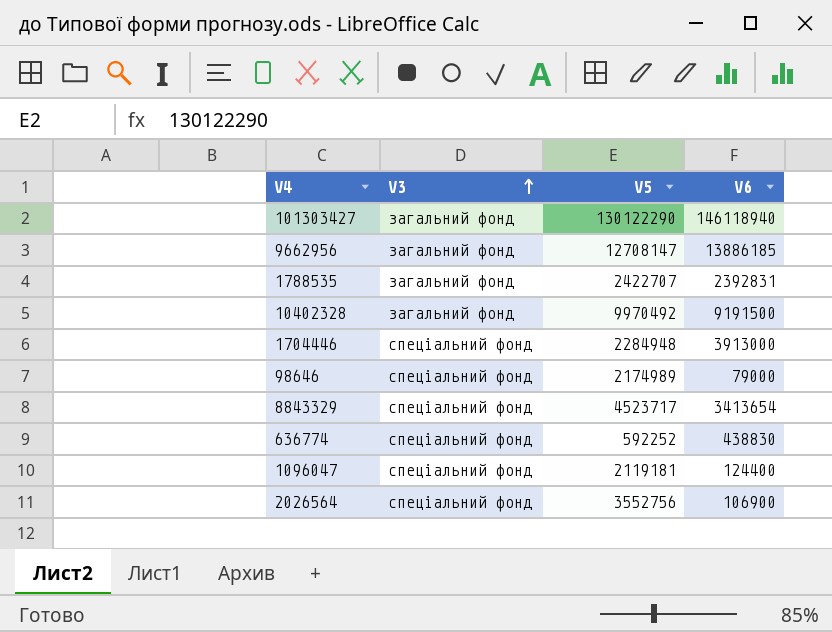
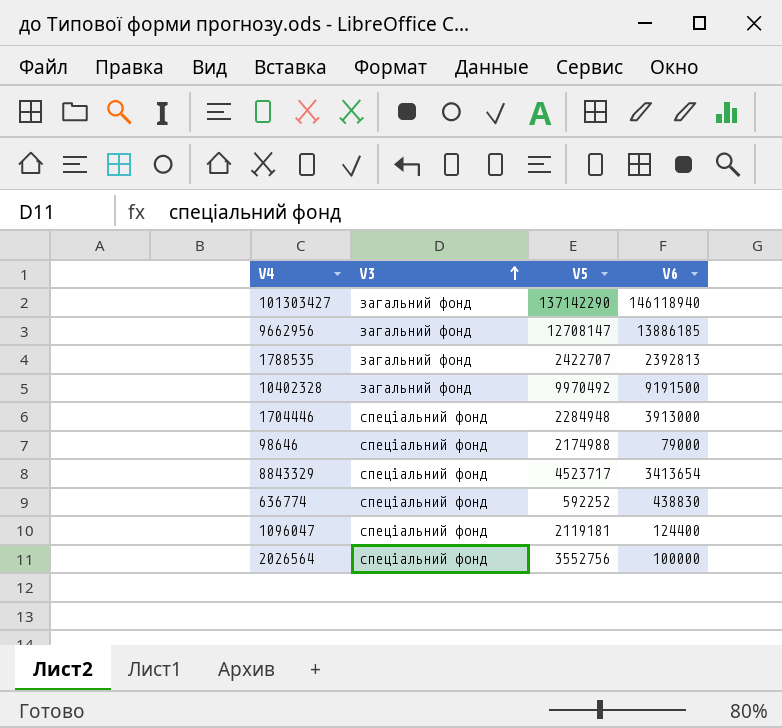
101303427 | V5: 130122290 -> 137142290
1788535 | V6: 2392831 -> 2392813
98646 | V5: 2174989 -> 2174988
2026564 | V6: 106900 -> 100000

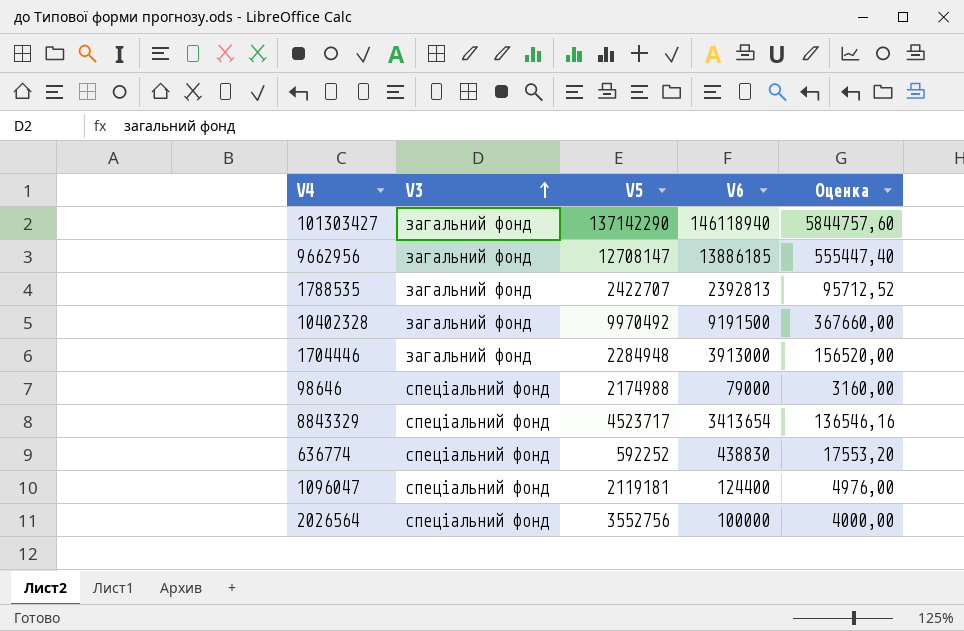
column Оценка | formula: none -> [V6] * 0,04
1704446 | V3: спеціальний фонд -> загальний фонд

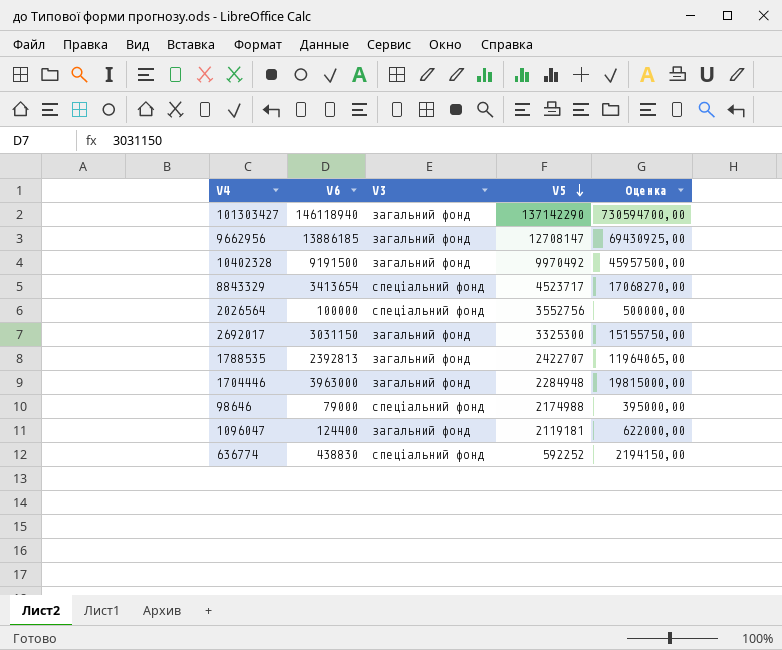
row order: V3 ascending -> V5 descending
column V6 | position: 4 -> 2
column Оценка | formula: [V6] * 0,04 -> [V6] * 5
row 2692017: none -> 3031150 | загальний фонд | 3325300 | 15155750,00
1704446 | V6: 3913000 -> 3963000
1096047 | V3: спеціальний фонд -> загальний фонд

